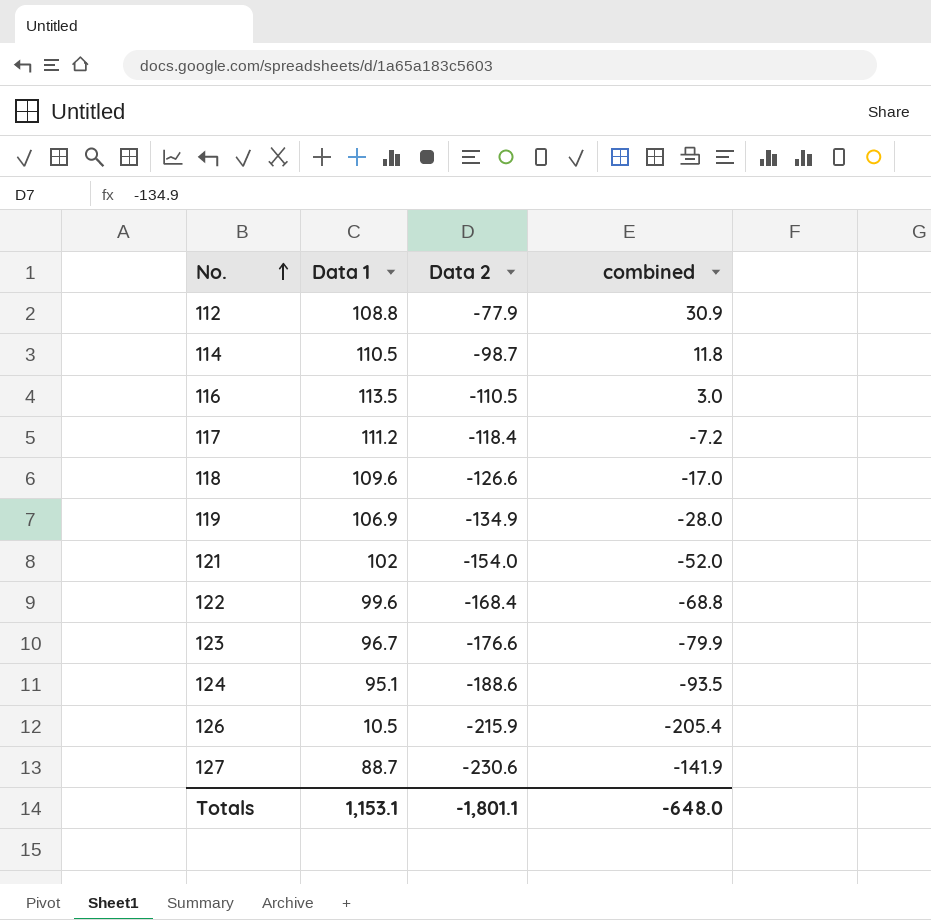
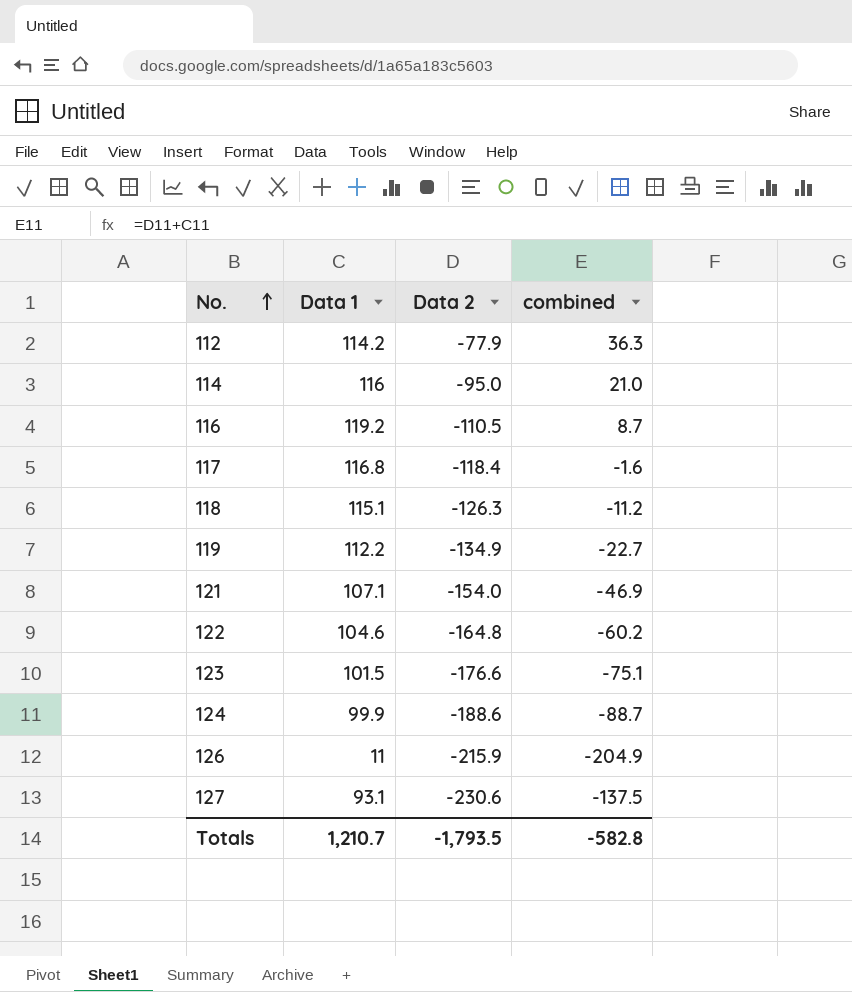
112 | Data 1: 108.8 -> 114.2
112 | combined: 30.9 -> 36.3
114 | Data 1: 110.5 -> 116
114 | Data 2: -98.7 -> -95.0
114 | combined: 11.8 -> 21.0
116 | Data 1: 113.5 -> 119.2
116 | combined: 3.0 -> 8.7
117 | Data 1: 111.2 -> 116.8
117 | combined: -7.2 -> -1.6
118 | Data 1: 109.6 -> 115.1
118 | Data 2: -126.6 -> -126.3
118 | combined: -17.0 -> -11.2
119 | Data 1: 106.9 -> 112.2
119 | combined: -28.0 -> -22.7
121 | Data 1: 102 -> 107.1
121 | combined: -52.0 -> -46.9
122 | Data 1: 99.6 -> 104.6
122 | Data 2: -168.4 -> -164.8
122 | combined: -68.8 -> -60.2
123 | Data 1: 96.7 -> 101.5
123 | combined: -79.9 -> -75.1
124 | Data 1: 95.1 -> 99.9
124 | combined: -93.5 -> -88.7
126 | Data 1: 10.5 -> 11
126 | combined: -205.4 -> -204.9
127 | Data 1: 88.7 -> 93.1
127 | combined: -141.9 -> -137.5
Totals | Data 1: 1,153.1 -> 1,210.7
Totals | Data 2: -1,801.1 -> -1,793.5
Totals | combined: -648.0 -> -582.8

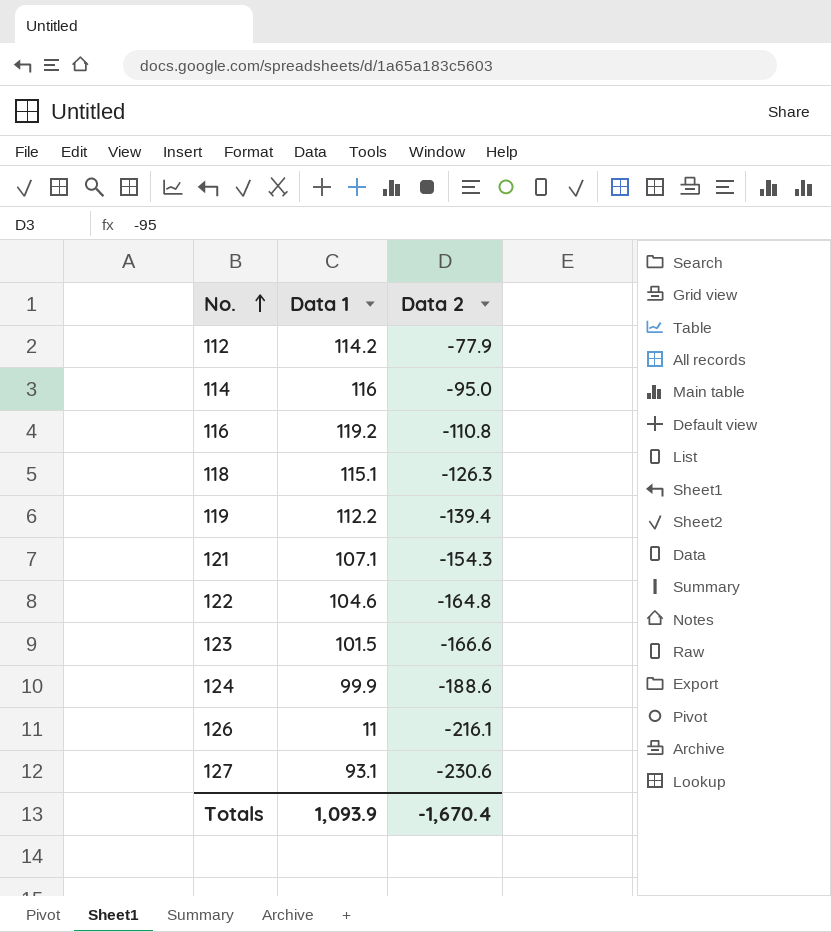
column combined | formula: [Data 1] + [Data 2] -> none
row 117: 116.8 | -118.4 | -1.6 -> none
116 | Data 2: -110.5 -> -110.8
119 | Data 2: -134.9 -> -139.4
121 | Data 2: -154.0 -> -154.3
123 | Data 2: -176.6 -> -166.6
126 | Data 2: -215.9 -> -216.1
Totals | Data 1: 1,210.7 -> 1,093.9
Totals | Data 2: -1,793.5 -> -1,670.4

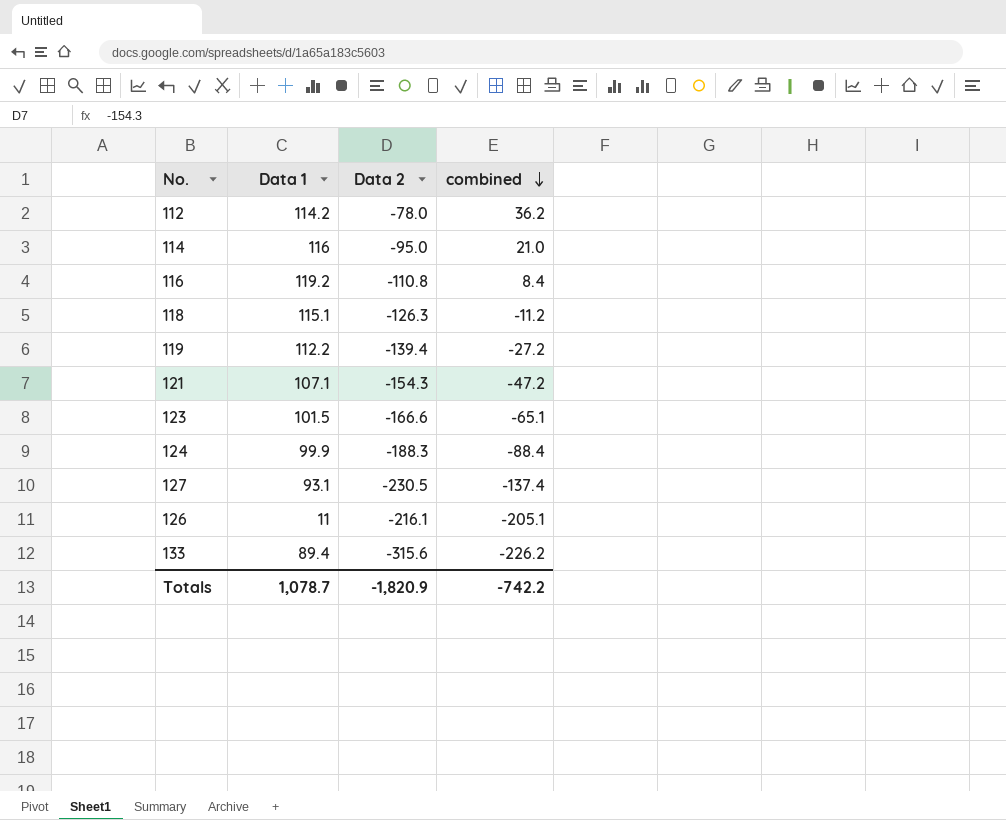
row order: No. ascending -> combined descending
column combined | formula: none -> [Data 1] + [Data 2]
row 122: 104.6 | -164.8 -> none
112 | Data 2: -77.9 -> -78.0
124 | Data 2: -188.6 -> -188.3
127 | Data 2: -230.6 -> -230.5
row 133: none -> 89.4 | -315.6 | -226.2
Totals | Data 1: 1,093.9 -> 1,078.7
Totals | Data 2: -1,670.4 -> -1,820.9

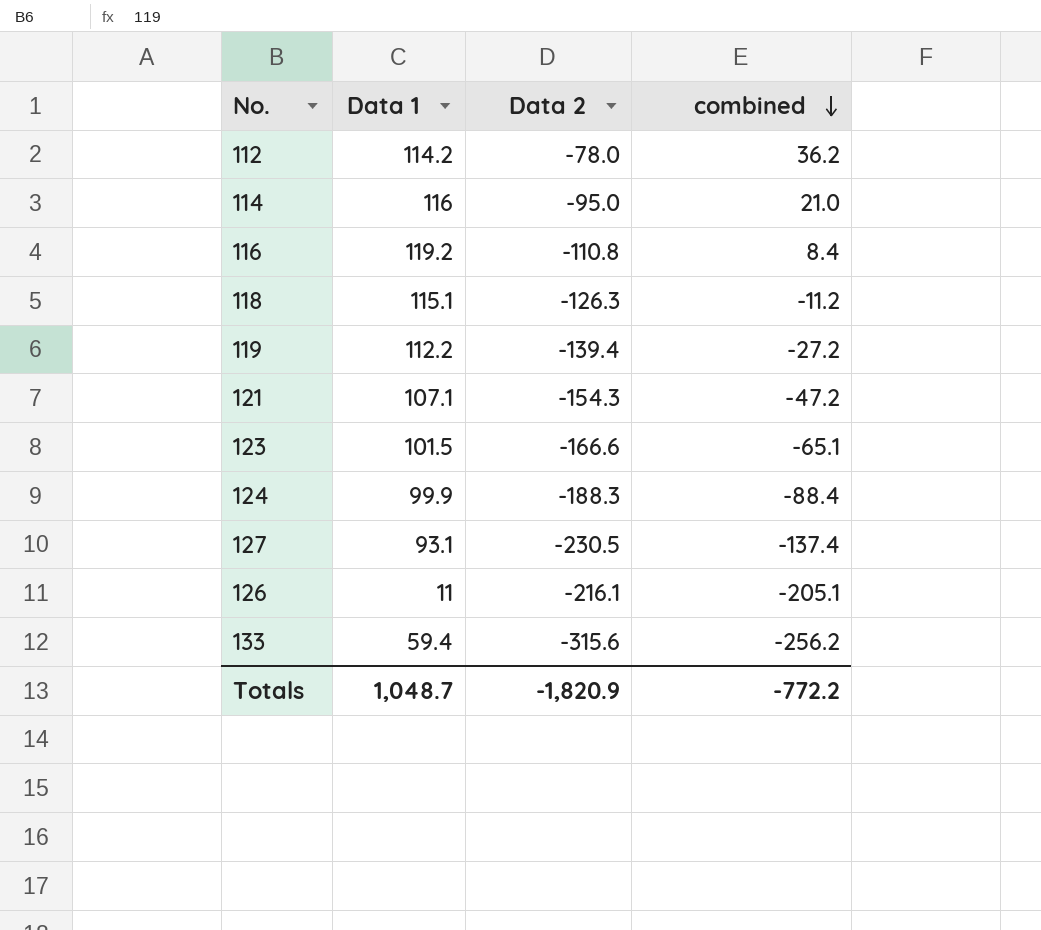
133 | Data 1: 89.4 -> 59.4
133 | combined: -226.2 -> -256.2
Totals | Data 1: 1,078.7 -> 1,048.7
Totals | combined: -742.2 -> -772.2

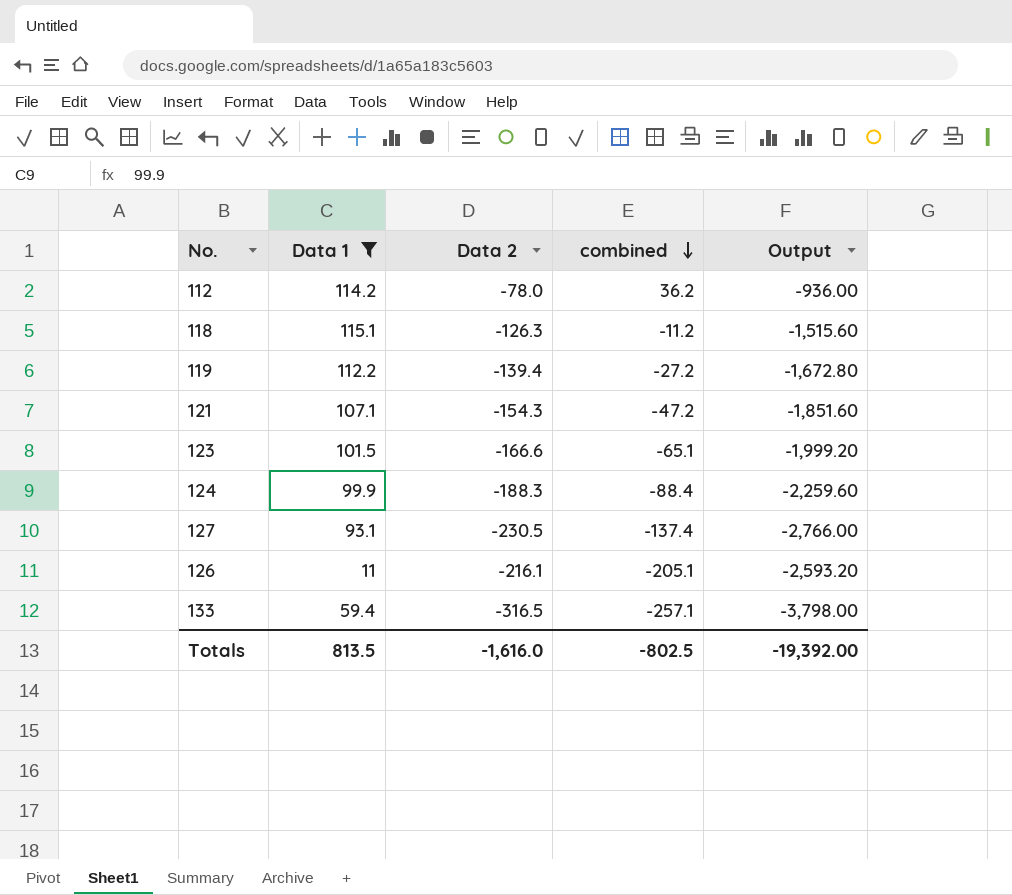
filter: none -> Data 1 <= 115.1
column Output | formula: none -> [Data 2] * 12
133 | Data 2: -315.6 -> -316.5
133 | combined: -256.2 -> -257.1
Totals | Data 1: 1,048.7 -> 813.5
Totals | Data 2: -1,820.9 -> -1,616.0
Totals | combined: -772.2 -> -802.5

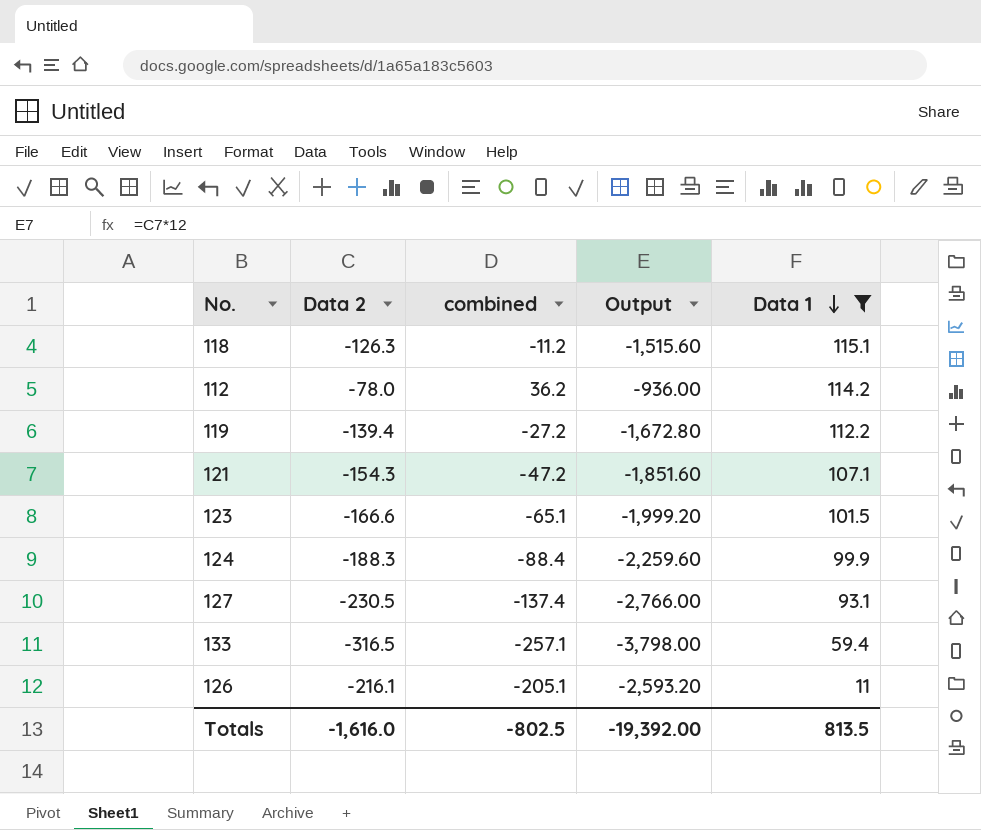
row order: combined descending -> Data 1 descending
column Data 1 | position: 2 -> 5

